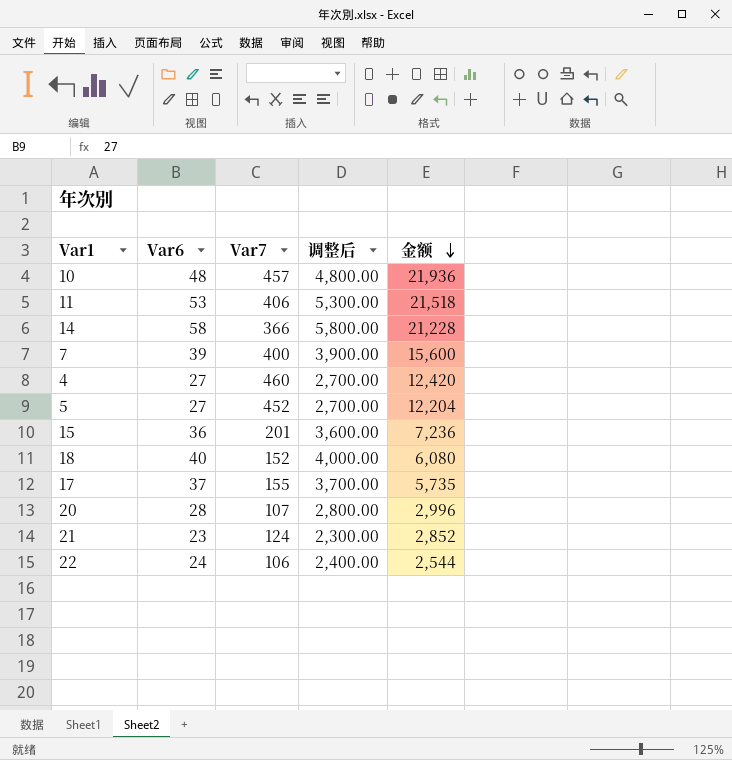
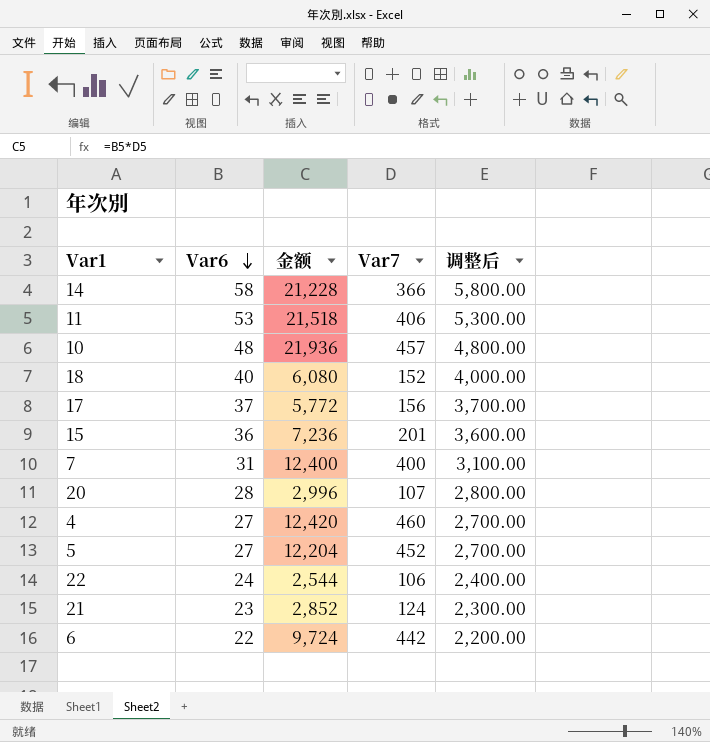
row order: 金额 descending -> Var6 descending
column 金额 | position: 5 -> 3
17 | 金额: 5,735 -> 5,772
17 | Var7: 155 -> 156
7 | Var6: 39 -> 31
7 | 金额: 15,600 -> 12,400
7 | 调整后: 3,900.00 -> 3,100.00
row 6: none -> 22 | 9,724 | 442 | 2,200.00

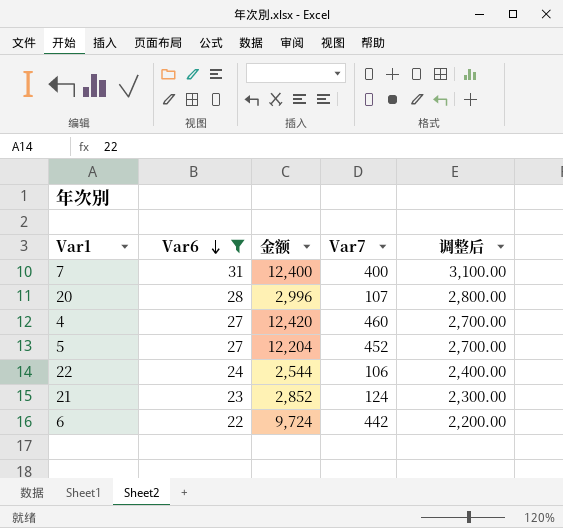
filter: none -> Var6 <= 31

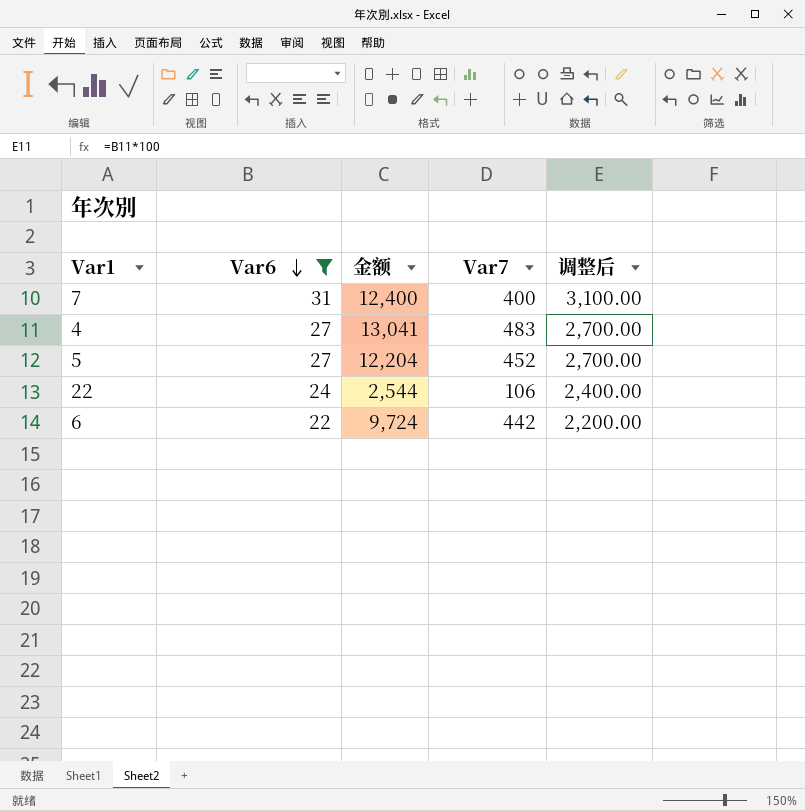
row 20: 28 | 2,996 | 107 | 2,800.00 -> none
row 21: 23 | 2,852 | 124 | 2,300.00 -> none
4 | 金额: 12,420 -> 13,041
4 | Var7: 460 -> 483

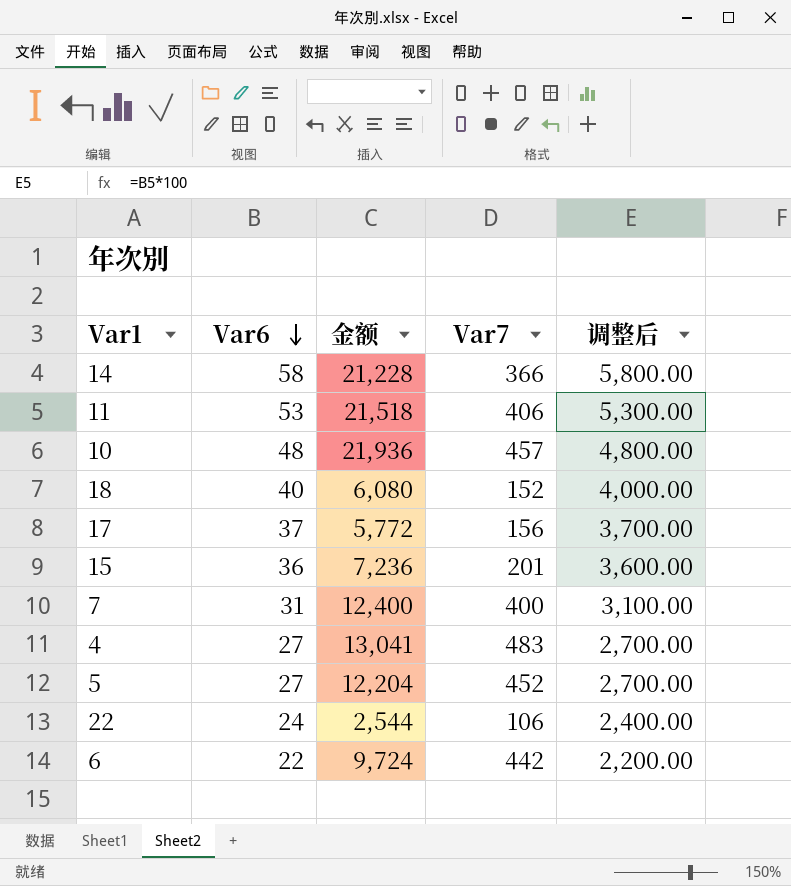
filter: Var6 <= 31 -> none

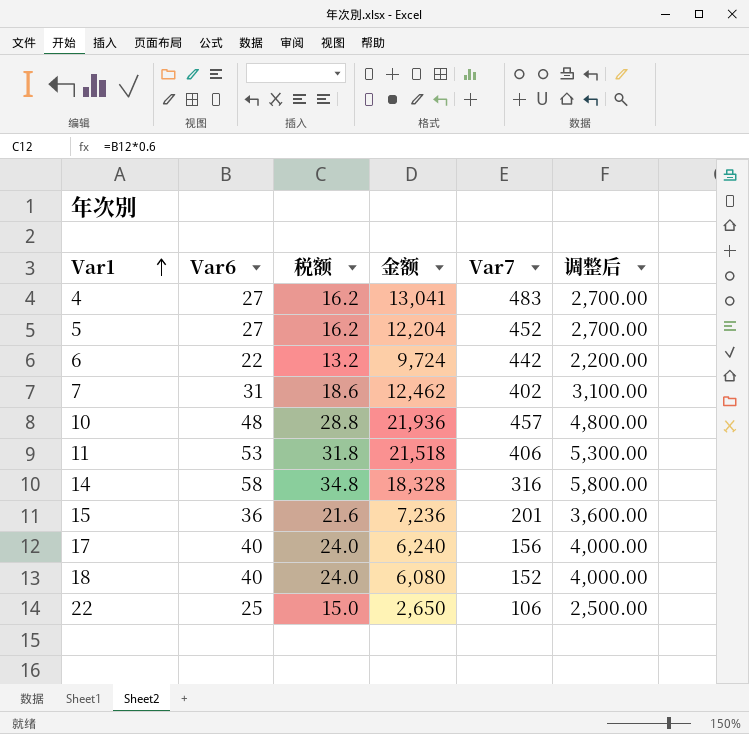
row order: Var6 descending -> Var1 ascending
column 税额 | formula: none -> [Var6] * 0.6
7 | 金额: 12,400 -> 12,462
7 | Var7: 400 -> 402
14 | 金额: 21,228 -> 18,328
14 | Var7: 366 -> 316
17 | Var6: 37 -> 40
17 | 金额: 5,772 -> 6,240
17 | 调整后: 3,700.00 -> 4,000.00
22 | Var6: 24 -> 25
22 | 金额: 2,544 -> 2,650
22 | 调整后: 2,400.00 -> 2,500.00

